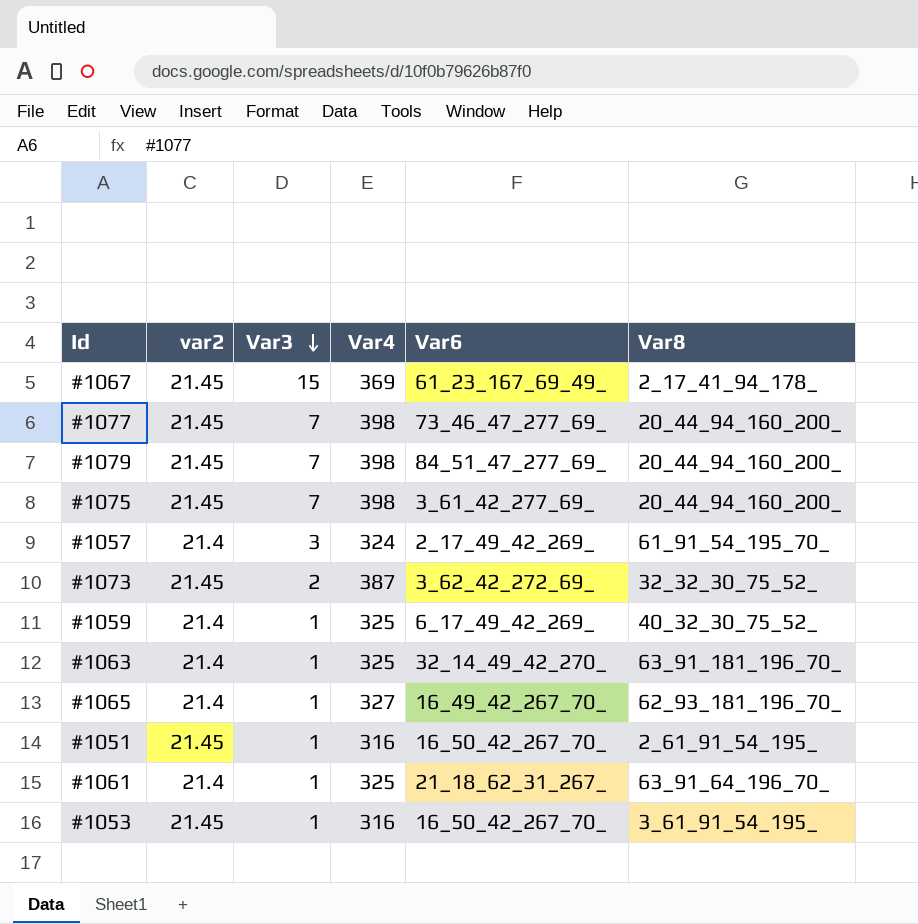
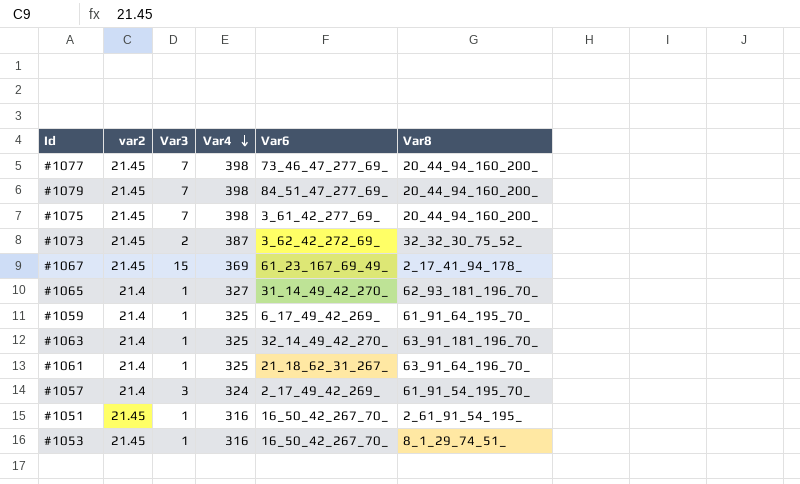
row order: Var3 descending -> Var4 descending
#1065 | Var6: 16_49_42_267_70_ -> 31_14_49_42_270_
#1059 | Var8: 40_32_30_75_52_ -> 61_91_64_195_70_
#1053 | Var8: 3_61_91_54_195_ -> 8_1_29_74_51_

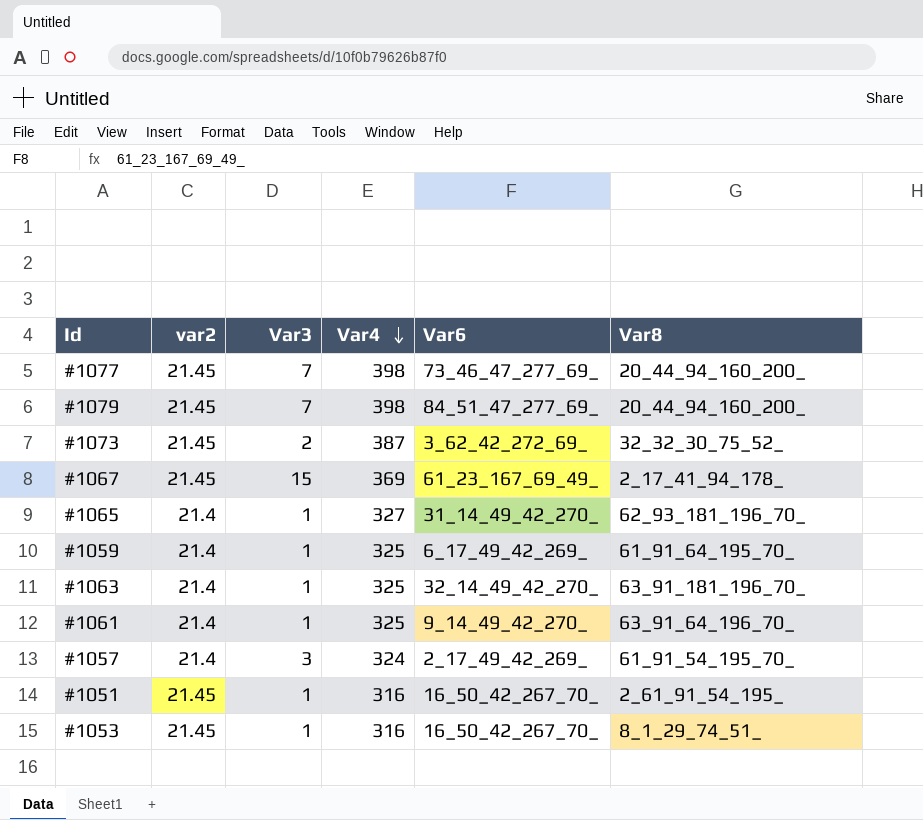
row #1075: 21.45 | 7 | 398 | 3_61_42_277_69_ | 20_44_94_160_200_ -> none
#1061 | Var6: 21_18_62_31_267_ -> 9_14_49_42_270_

